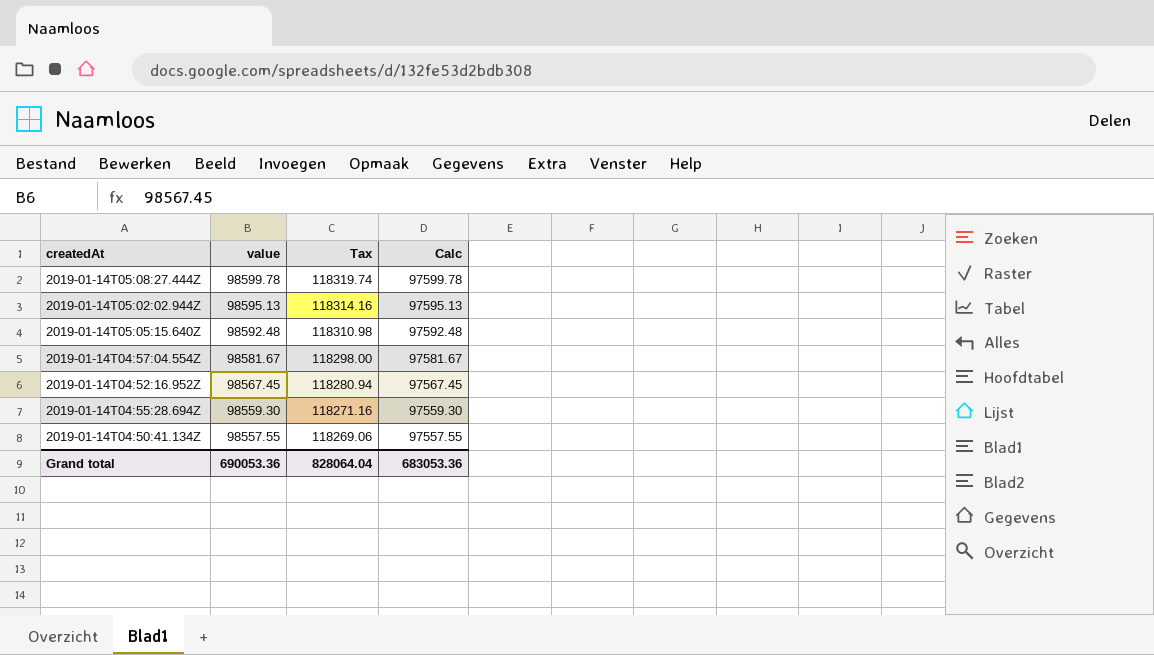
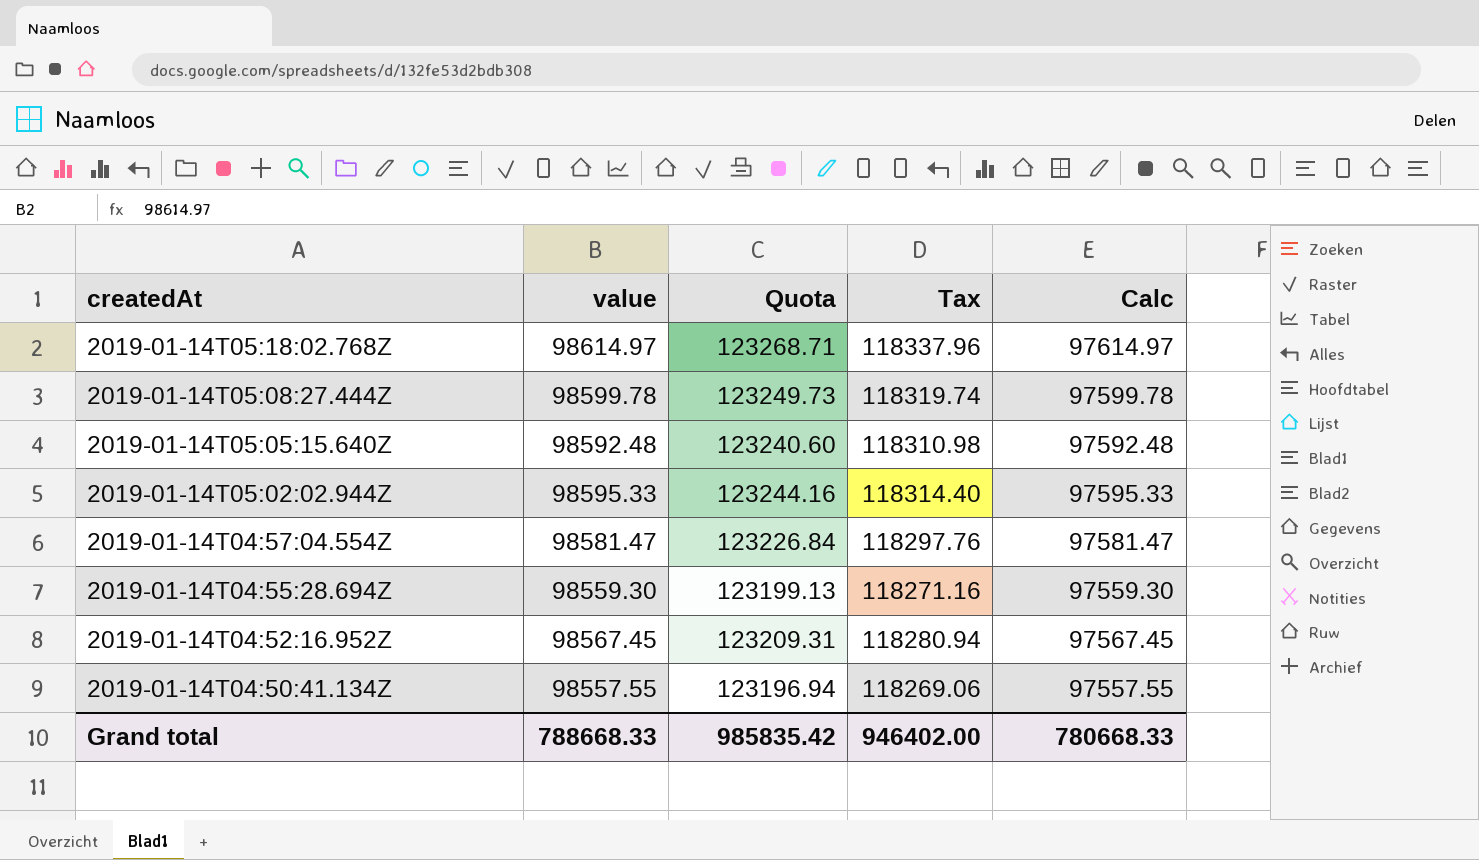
row order: value descending -> createdAt descending
column Quota | formula: none -> [value] * 1.25
row 2019-01-14T05:18:02.768Z: none -> 98614.97 | 123268.71 | 118337.96 | 97614.97
2019-01-14T05:02:02.944Z | value: 98595.13 -> 98595.33
2019-01-14T05:02:02.944Z | Tax: 118314.16 -> 118314.40
2019-01-14T05:02:02.944Z | Calc: 97595.13 -> 97595.33
2019-01-14T04:57:04.554Z | value: 98581.67 -> 98581.47
2019-01-14T04:57:04.554Z | Tax: 118298.00 -> 118297.76
2019-01-14T04:57:04.554Z | Calc: 97581.67 -> 97581.47
Grand total | value: 690053.36 -> 788668.33
Grand total | Tax: 828064.04 -> 946402.00
Grand total | Calc: 683053.36 -> 780668.33

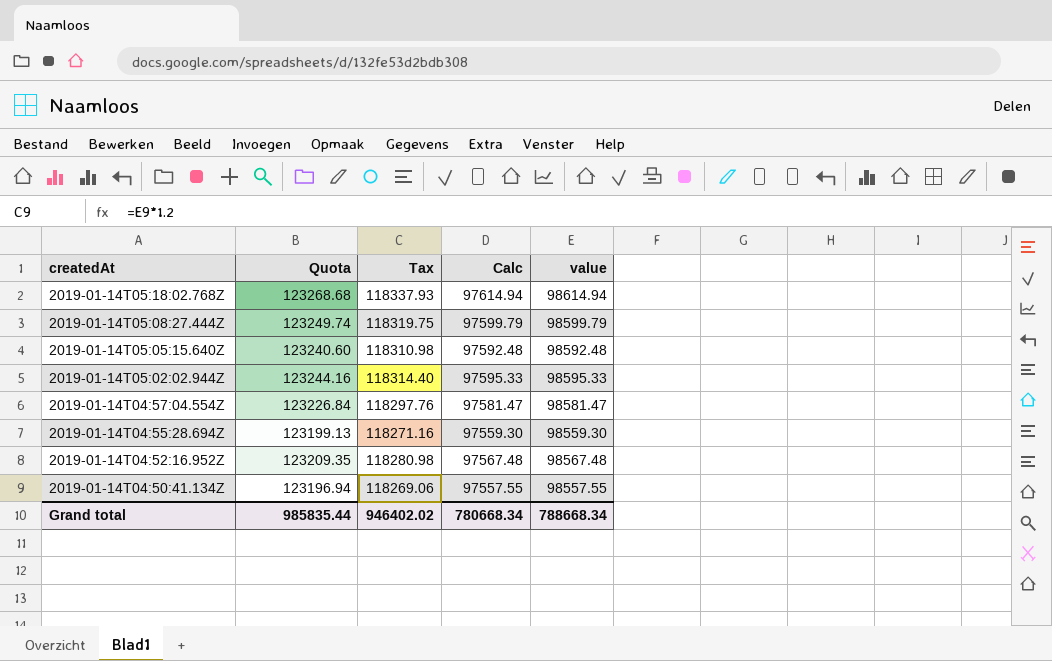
column value | position: 2 -> 5
2019-01-14T05:18:02.768Z | Quota: 123268.71 -> 123268.68
2019-01-14T05:18:02.768Z | Tax: 118337.96 -> 118337.93
2019-01-14T05:18:02.768Z | Calc: 97614.97 -> 97614.94
2019-01-14T05:18:02.768Z | value: 98614.97 -> 98614.94
2019-01-14T05:08:27.444Z | Quota: 123249.73 -> 123249.74
2019-01-14T05:08:27.444Z | Tax: 118319.74 -> 118319.75
2019-01-14T05:08:27.444Z | Calc: 97599.78 -> 97599.79
2019-01-14T05:08:27.444Z | value: 98599.78 -> 98599.79
2019-01-14T04:52:16.952Z | Quota: 123209.31 -> 123209.35
2019-01-14T04:52:16.952Z | Tax: 118280.94 -> 118280.98
2019-01-14T04:52:16.952Z | Calc: 97567.45 -> 97567.48
2019-01-14T04:52:16.952Z | value: 98567.45 -> 98567.48
Grand total | Quota: 985835.42 -> 985835.44
Grand total | Tax: 946402.00 -> 946402.02
Grand total | Calc: 780668.33 -> 780668.34
Grand total | value: 788668.33 -> 788668.34

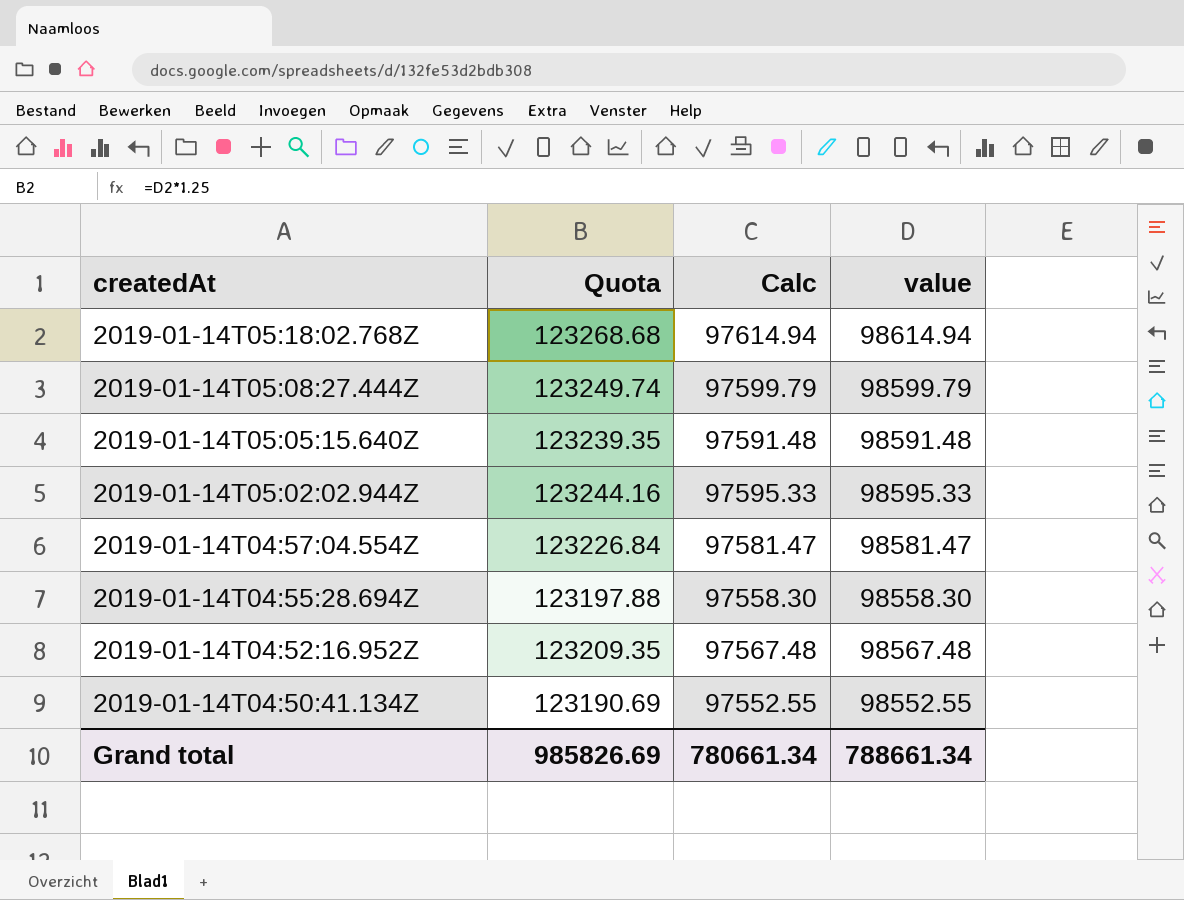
column Tax | formula: [value] * 1.2 -> none
2019-01-14T05:05:15.640Z | Quota: 123240.60 -> 123239.35
2019-01-14T05:05:15.640Z | Calc: 97592.48 -> 97591.48
2019-01-14T05:05:15.640Z | value: 98592.48 -> 98591.48
2019-01-14T04:55:28.694Z | Quota: 123199.13 -> 123197.88
2019-01-14T04:55:28.694Z | Calc: 97559.30 -> 97558.30
2019-01-14T04:55:28.694Z | value: 98559.30 -> 98558.30
2019-01-14T04:50:41.134Z | Quota: 123196.94 -> 123190.69
2019-01-14T04:50:41.134Z | Calc: 97557.55 -> 97552.55
2019-01-14T04:50:41.134Z | value: 98557.55 -> 98552.55
Grand total | Quota: 985835.44 -> 985826.69
Grand total | Calc: 780668.34 -> 780661.34
Grand total | value: 788668.34 -> 788661.34

